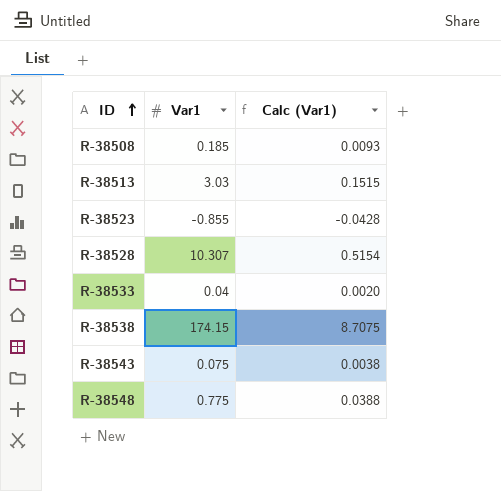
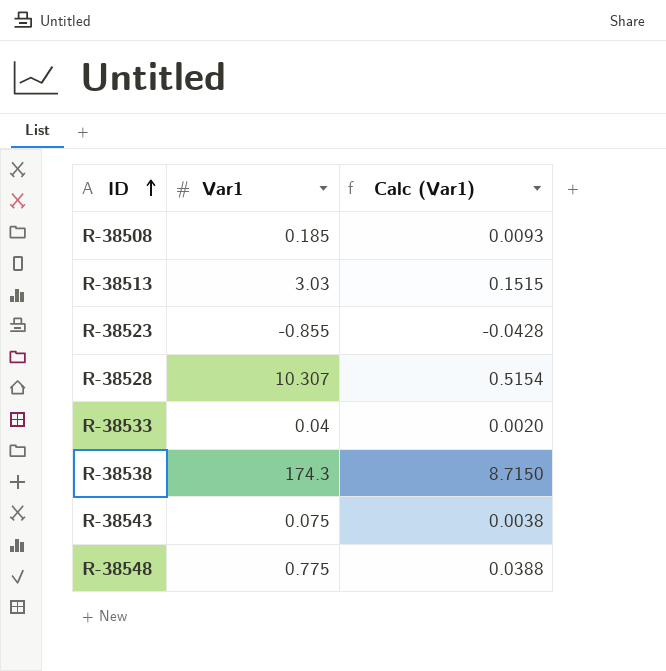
R-38538 | Var1: 174.15 -> 174.3
R-38538 | Calc (Var1): 8.7075 -> 8.7150

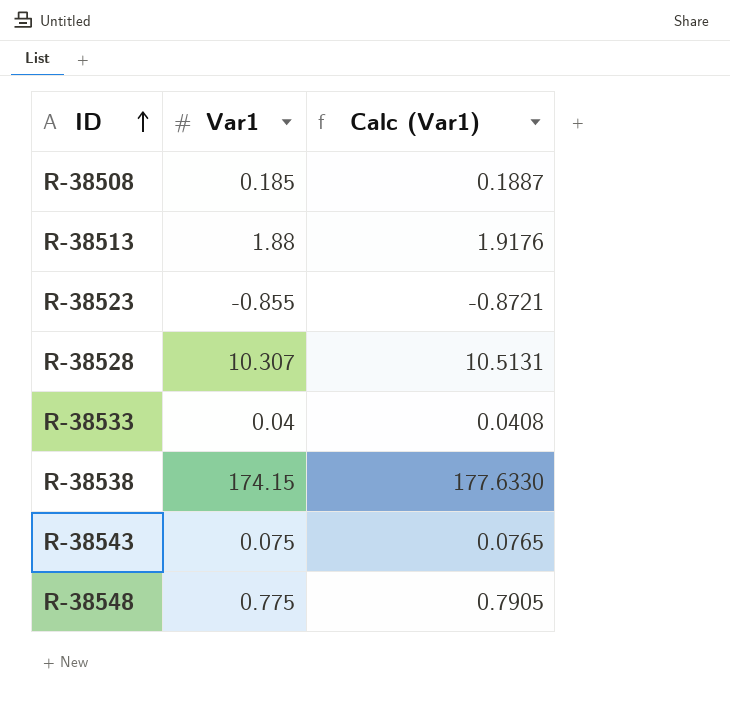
column Calc (Var1) | formula: [Var1] * 0.05 -> [Var1] * 1.02
R-38513 | Var1: 3.03 -> 1.88
R-38538 | Var1: 174.3 -> 174.15

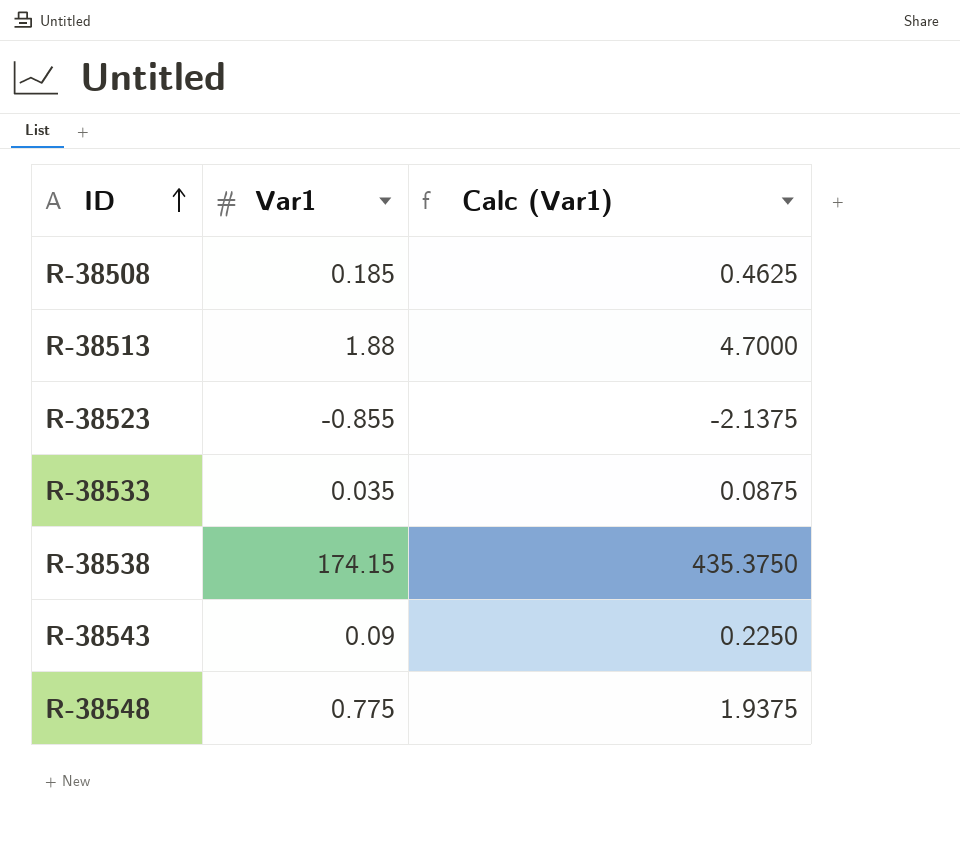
column Calc (Var1) | formula: [Var1] * 1.02 -> [Var1] * 2.5
row R-38528: 10.307 | 10.5131 -> none
R-38533 | Var1: 0.04 -> 0.035
R-38543 | Var1: 0.075 -> 0.09

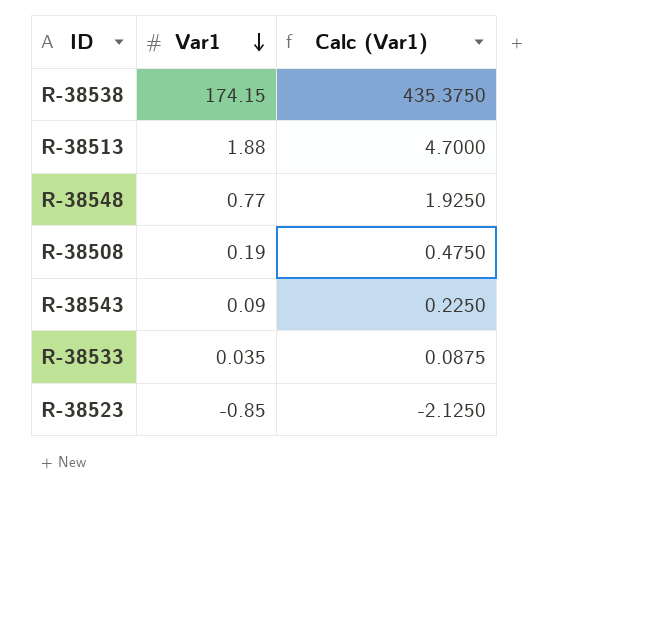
row order: ID ascending -> Var1 descending
R-38548 | Var1: 0.775 -> 0.77
R-38548 | Calc (Var1): 1.9375 -> 1.9250
R-38508 | Var1: 0.185 -> 0.19
R-38508 | Calc (Var1): 0.4625 -> 0.4750
R-38523 | Var1: -0.855 -> -0.85
R-38523 | Calc (Var1): -2.1375 -> -2.1250

